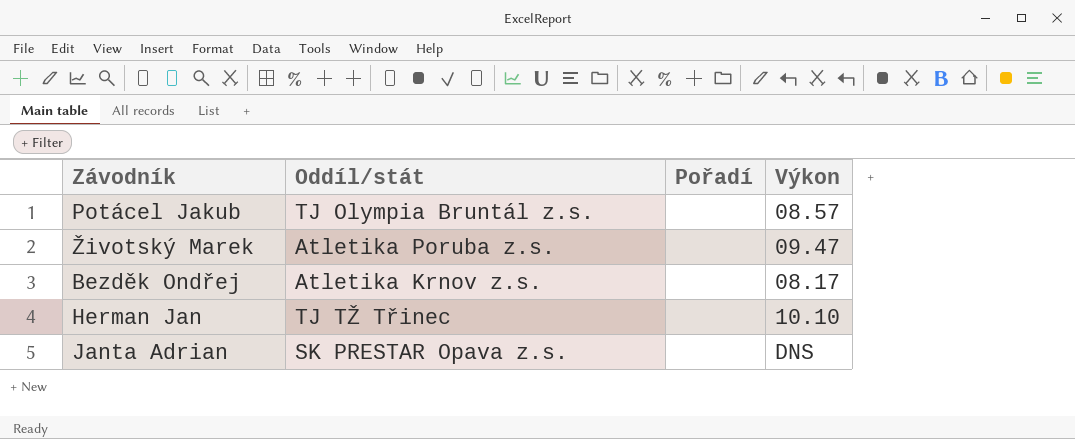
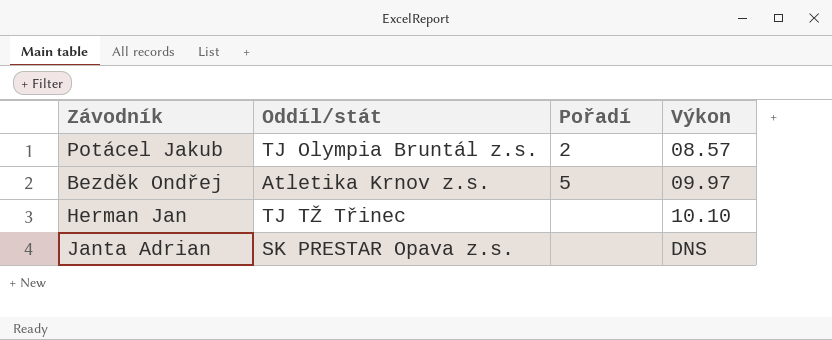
row Životský Marek: Atletika Poruba z.s. | none | 09.47 -> none
Potácel Jakub | Pořadí: none -> 2
Bezděk Ondřej | Pořadí: none -> 5
Bezděk Ondřej | Výkon: 08.17 -> 09.97

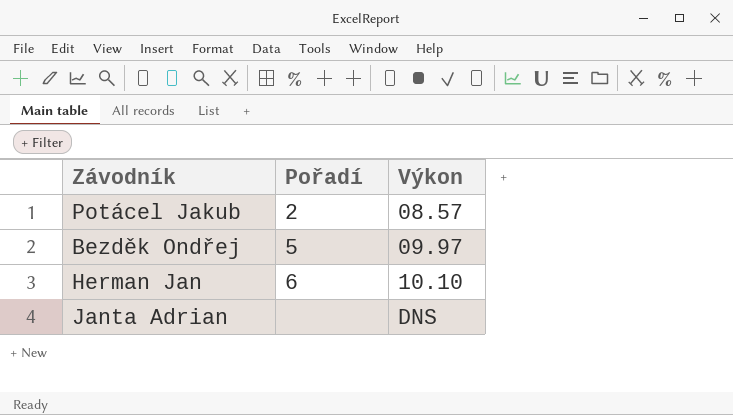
column Oddíl/stát | position: 2 -> none
Herman Jan | Pořadí: none -> 6

